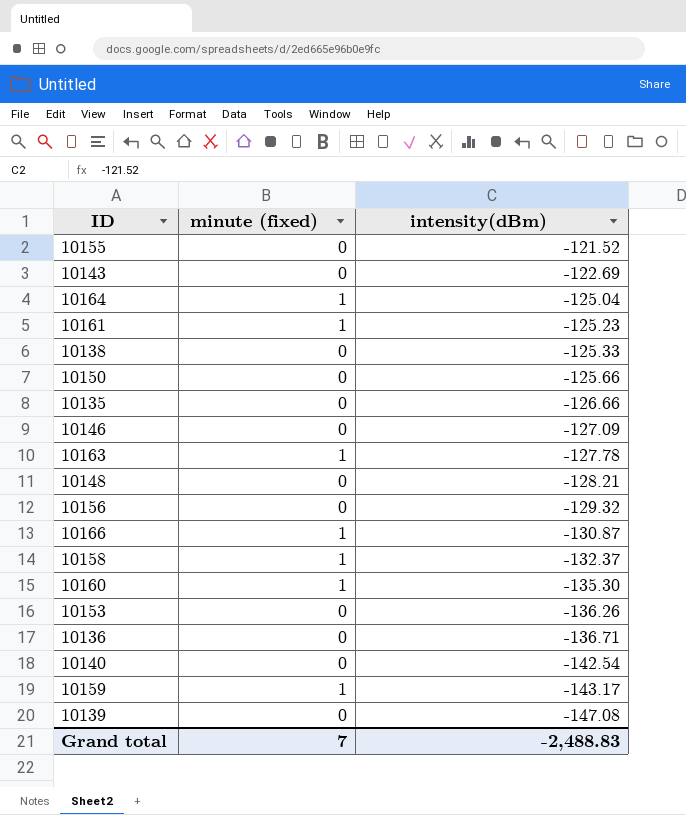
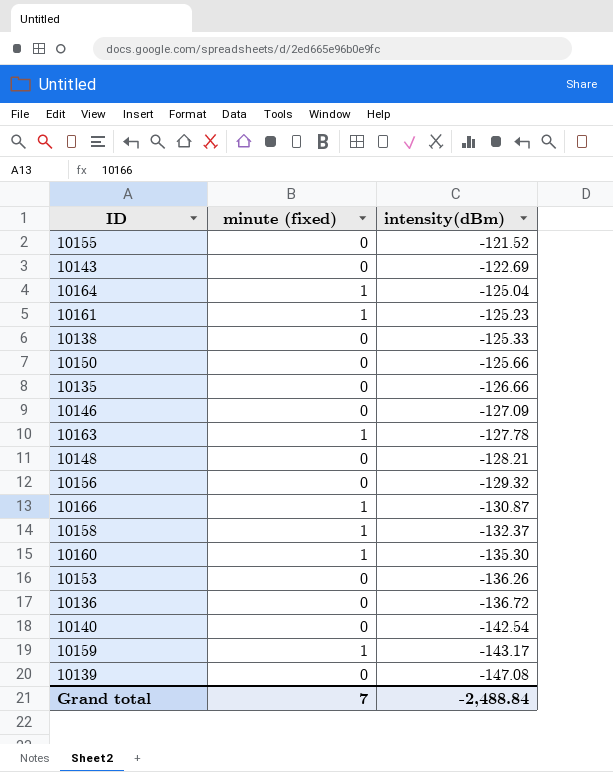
10136 | intensity(dBm): -136.71 -> -136.72
Grand total | intensity(dBm): -2,488.83 -> -2,488.84

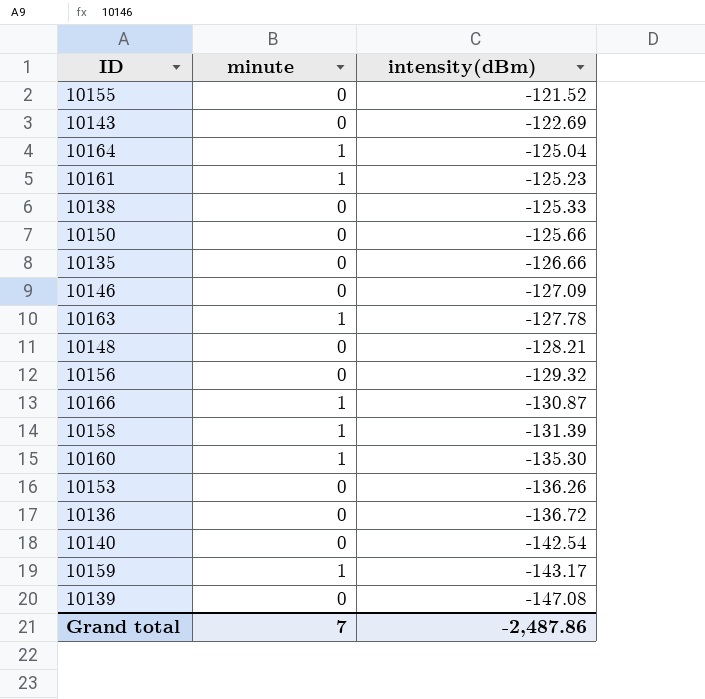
column name: minute (fixed) -> minute
10158 | intensity(dBm): -132.37 -> -131.39
Grand total | intensity(dBm): -2,488.84 -> -2,487.86

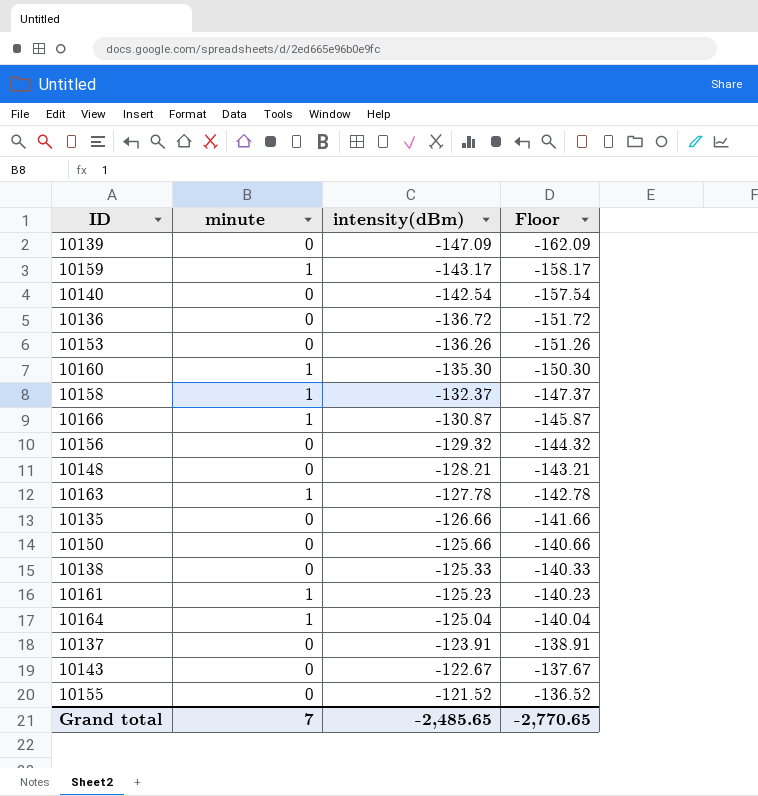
row order: intensity(dBm) descending -> intensity(dBm) ascending
column Floor | formula: none -> [intensity(dBm)] - 15
row 10146: 0 | -127.09 -> none
10139 | intensity(dBm): -147.08 -> -147.09
10158 | intensity(dBm): -131.39 -> -132.37
row 10137: none -> 0 | -123.91 | -138.91
10143 | intensity(dBm): -122.69 -> -122.67
Grand total | intensity(dBm): -2,487.86 -> -2,485.65

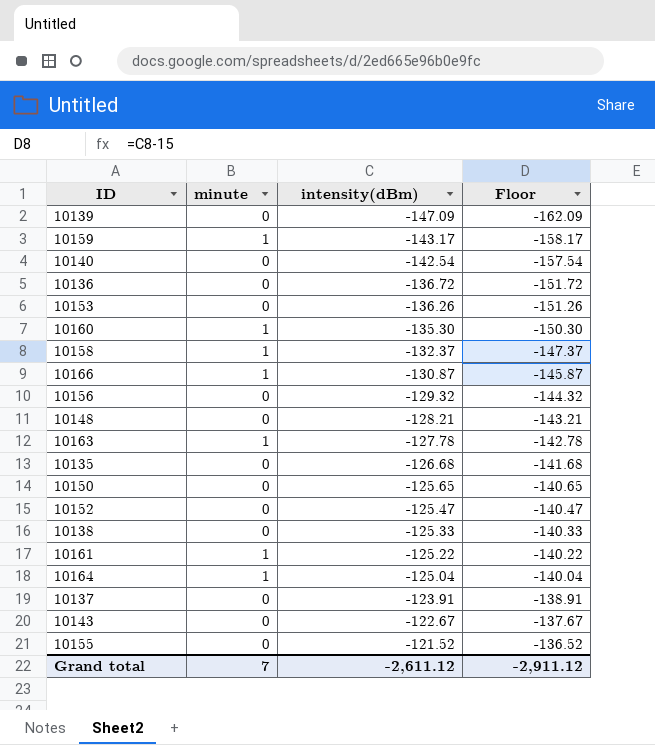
10135 | intensity(dBm): -126.66 -> -126.68
10135 | Floor: -141.66 -> -141.68
10150 | intensity(dBm): -125.66 -> -125.65
10150 | Floor: -140.66 -> -140.65
row 10152: none -> 0 | -125.47 | -140.47
10161 | intensity(dBm): -125.23 -> -125.22
10161 | Floor: -140.23 -> -140.22
Grand total | intensity(dBm): -2,485.65 -> -2,611.12
Grand total | Floor: -2,770.65 -> -2,911.12

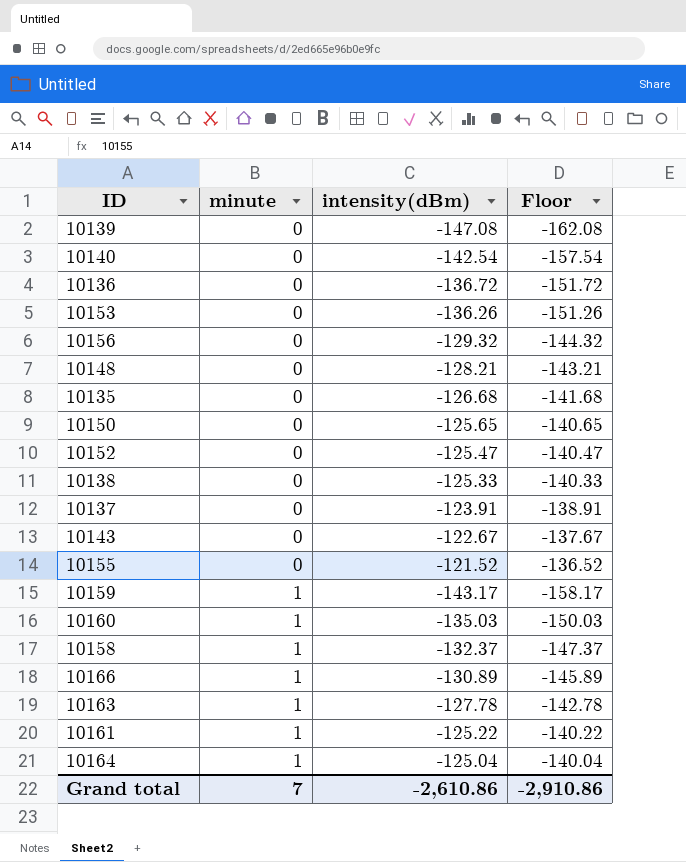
row order: intensity(dBm) ascending -> minute ascending
10139 | intensity(dBm): -147.09 -> -147.08
10139 | Floor: -162.09 -> -162.08
10160 | intensity(dBm): -135.30 -> -135.03
10160 | Floor: -150.30 -> -150.03
10166 | intensity(dBm): -130.87 -> -130.89
10166 | Floor: -145.87 -> -145.89
Grand total | intensity(dBm): -2,611.12 -> -2,610.86
Grand total | Floor: -2,911.12 -> -2,910.86

